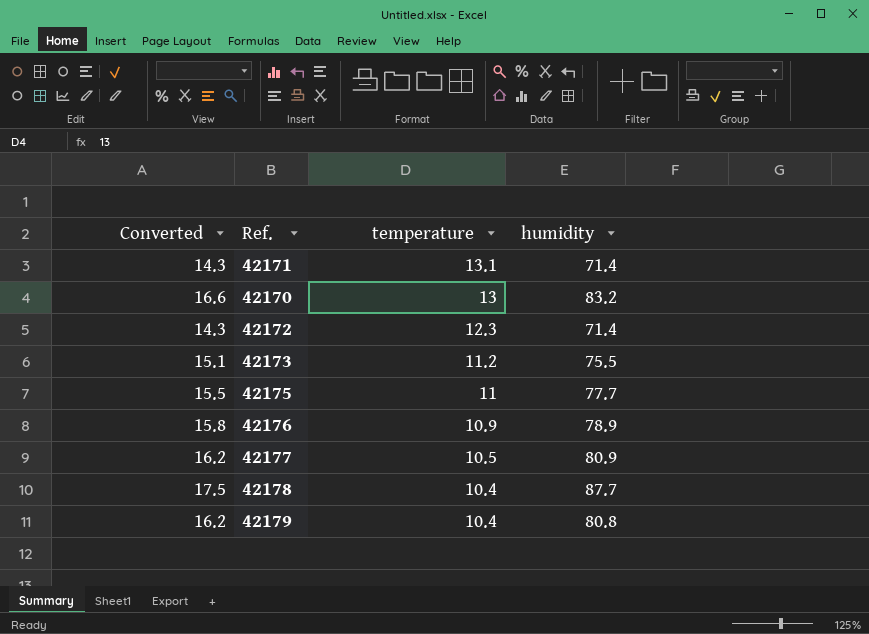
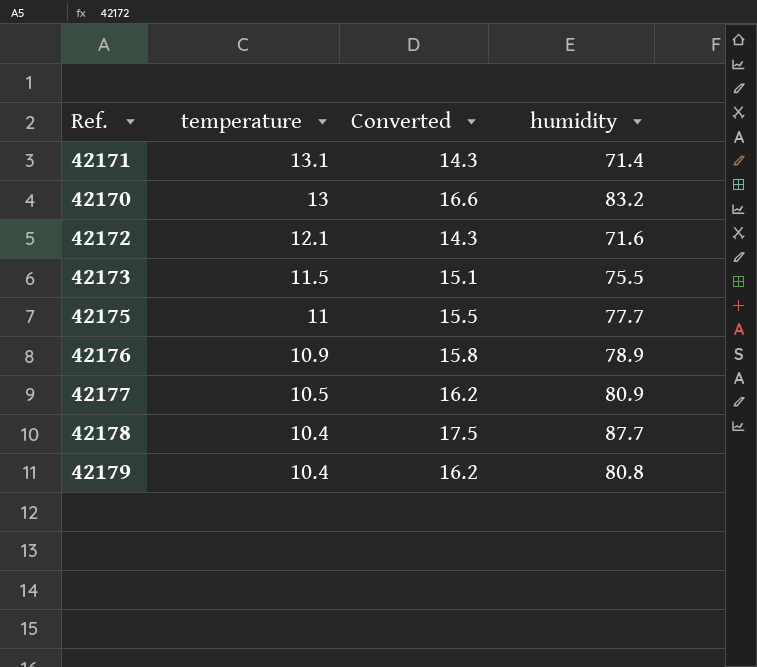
column Converted | position: 1 -> 3
42172 | temperature: 12.3 -> 12.1
42172 | humidity: 71.4 -> 71.6
42173 | temperature: 11.2 -> 11.5

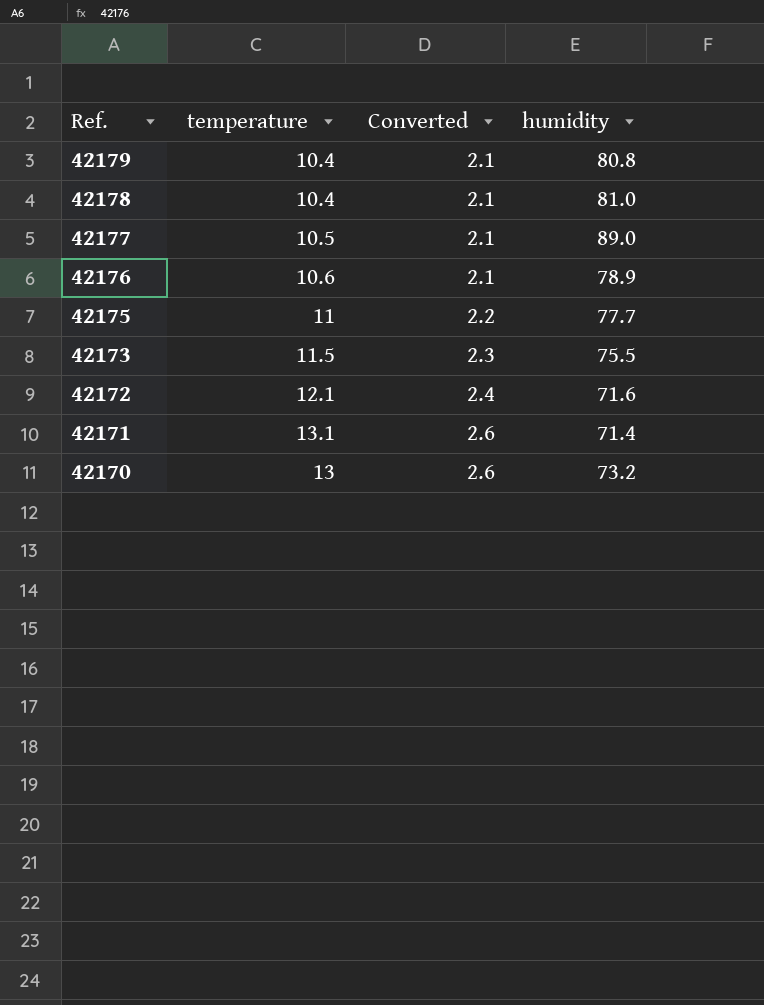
row order: temperature descending -> Ref. descending
column Converted | formula: [humidity] * 0.2 -> [temperature] * 0.2
42178 | humidity: 87.7 -> 81.0
42177 | humidity: 80.9 -> 89.0
42176 | temperature: 10.9 -> 10.6
42170 | humidity: 83.2 -> 73.2

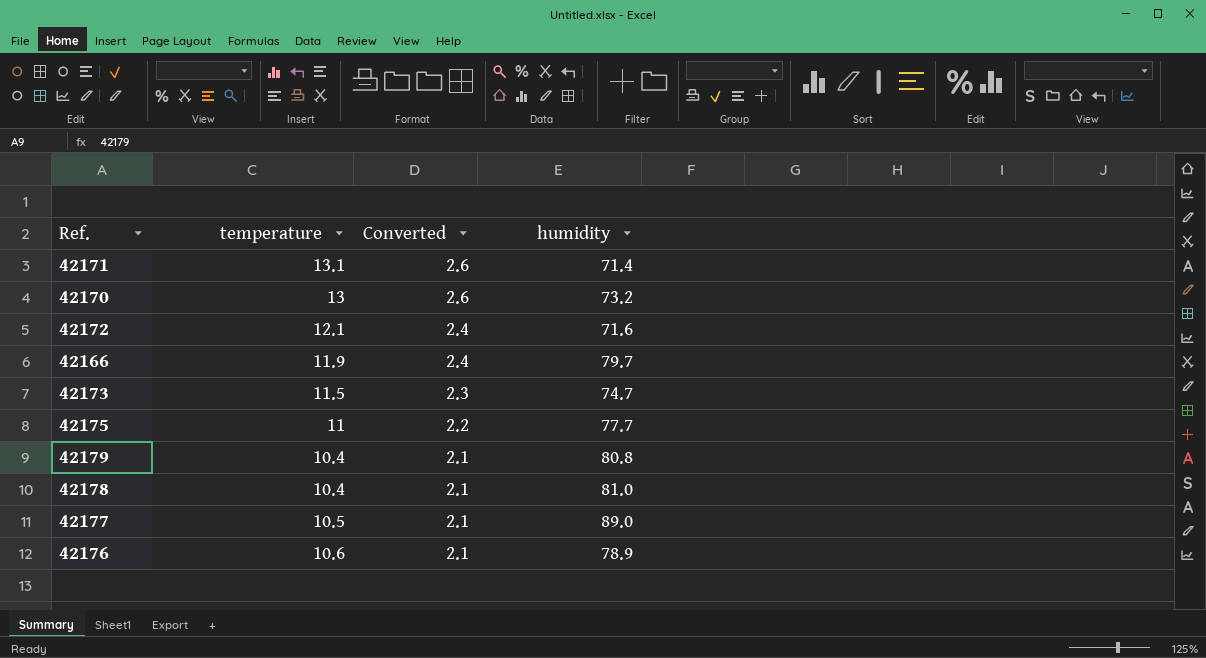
row order: Ref. descending -> Converted descending
row 42166: none -> 11.9 | 2.4 | 79.7
42173 | humidity: 75.5 -> 74.7

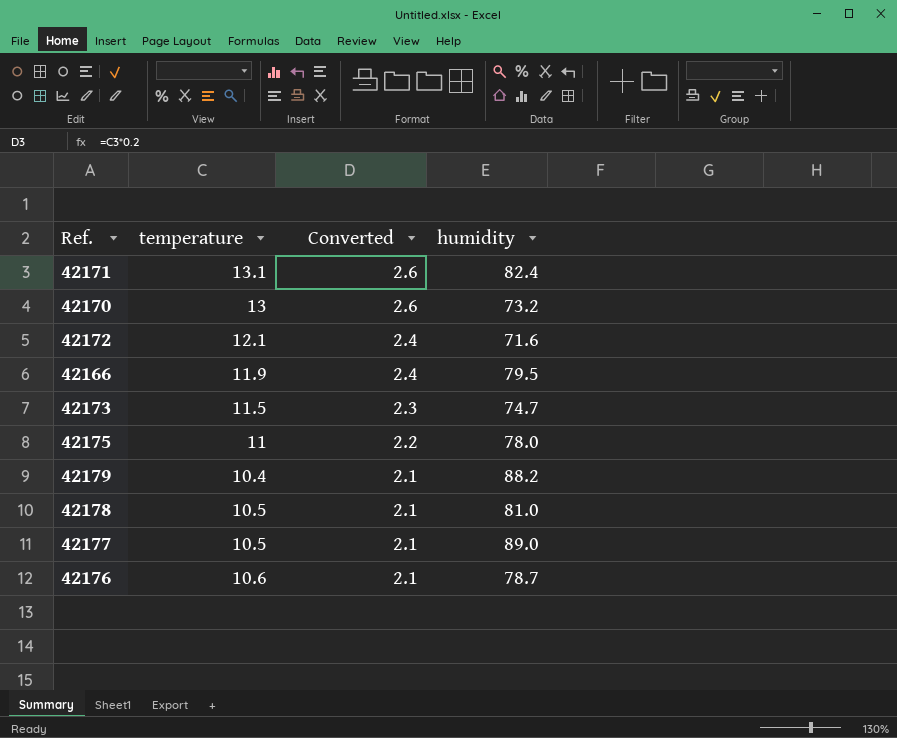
42171 | humidity: 71.4 -> 82.4
42166 | humidity: 79.7 -> 79.5
42175 | humidity: 77.7 -> 78.0
42179 | humidity: 80.8 -> 88.2
42178 | temperature: 10.4 -> 10.5
42176 | humidity: 78.9 -> 78.7

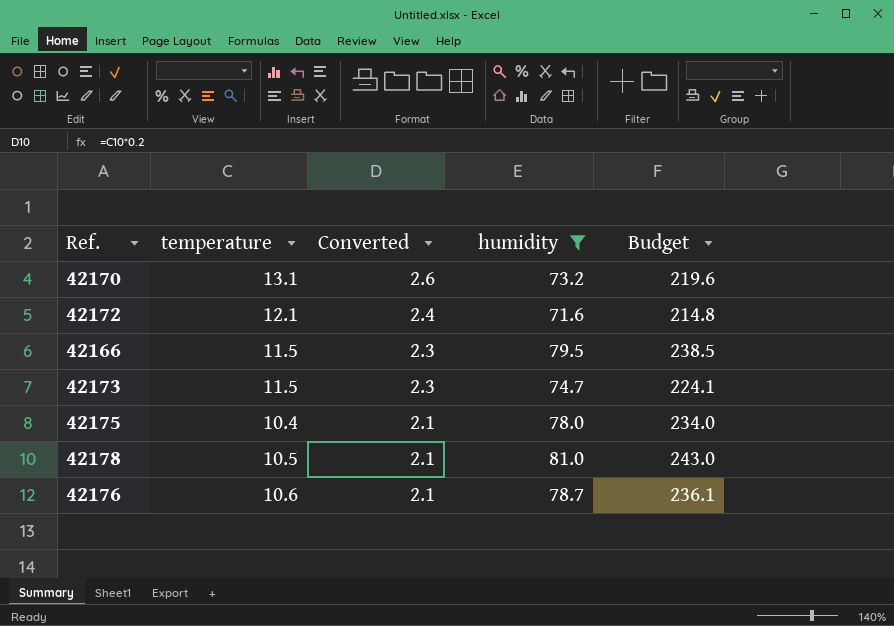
filter: none -> humidity <= 81.0
column Budget | formula: none -> [humidity] * 3
42170 | temperature: 13 -> 13.1
42166 | temperature: 11.9 -> 11.5
42166 | Converted: 2.4 -> 2.3
42175 | temperature: 11 -> 10.4
42175 | Converted: 2.2 -> 2.1

